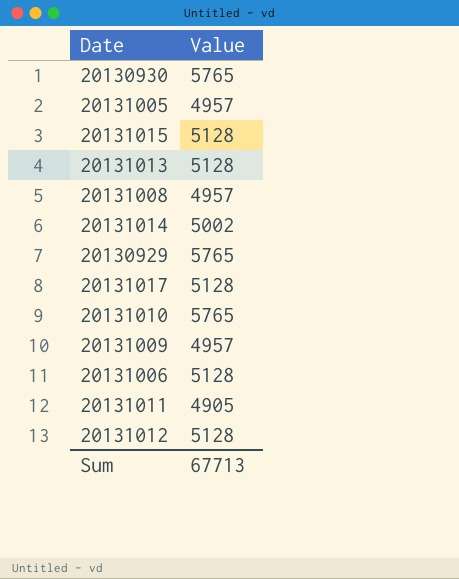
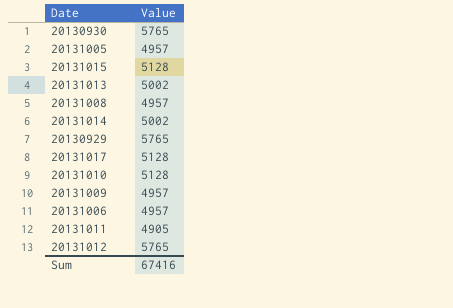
20131013 | Value: 5128 -> 5002
20131010 | Value: 5765 -> 5128
20131006 | Value: 5128 -> 4957
20131012 | Value: 5128 -> 5765
Sum | Value: 67713 -> 67416

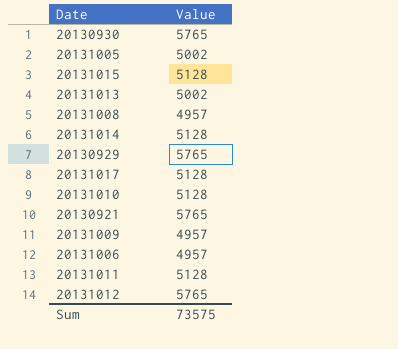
20131005 | Value: 4957 -> 5002
20131014 | Value: 5002 -> 5128
row 20130921: none -> 5765
20131011 | Value: 4905 -> 5128
Sum | Value: 67416 -> 73575

